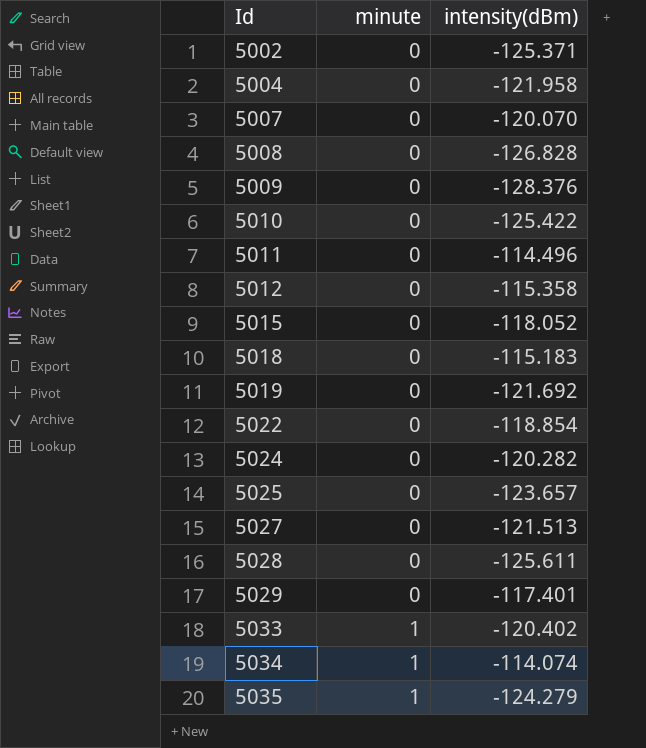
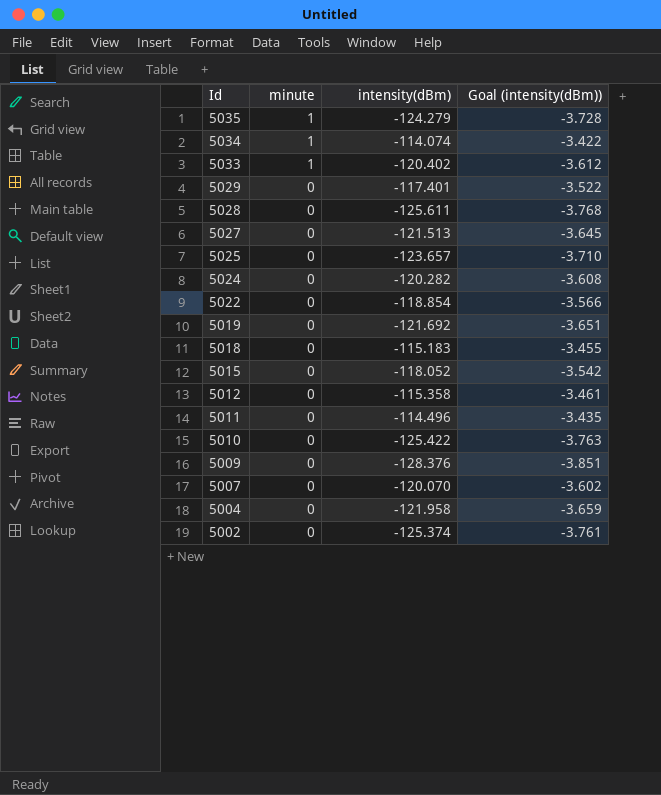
row order: Id ascending -> Id descending
column Goal (intensity(dBm)) | formula: none -> [intensity(dBm)] * 0.03
row 5008: 0 | -126.828 -> none
5002 | intensity(dBm): -125.371 -> -125.374

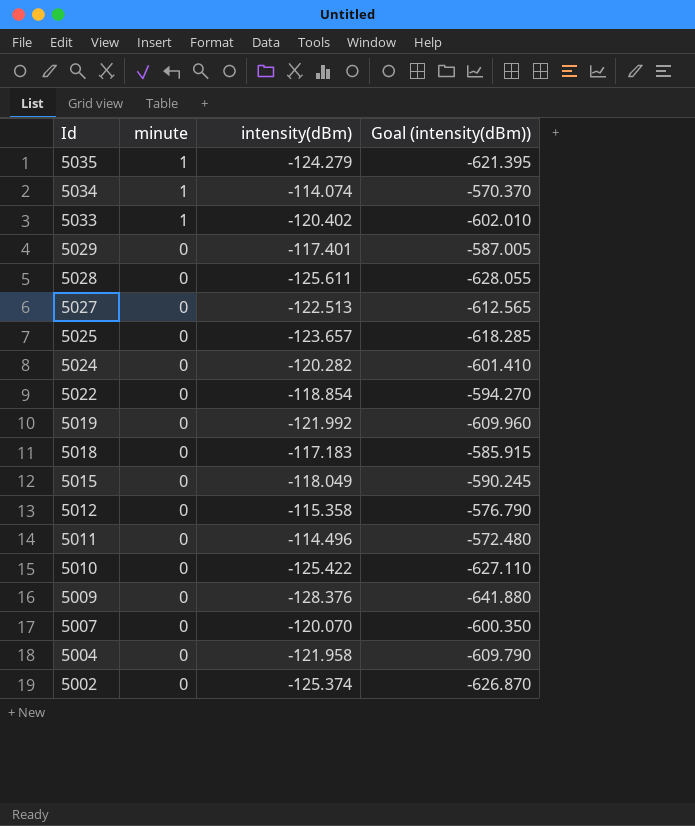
column Goal (intensity(dBm)) | formula: [intensity(dBm)] * 0.03 -> [intensity(dBm)] * 5
5027 | intensity(dBm): -121.513 -> -122.513
5019 | intensity(dBm): -121.692 -> -121.992
5018 | intensity(dBm): -115.183 -> -117.183
5015 | intensity(dBm): -118.052 -> -118.049

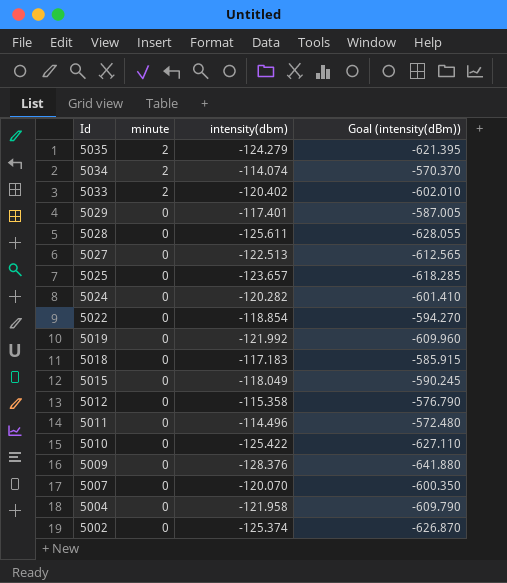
column name: intensity(dBm) -> intensity(dbm)
5035 | minute: 1 -> 2
5034 | minute: 1 -> 2
5033 | minute: 1 -> 2

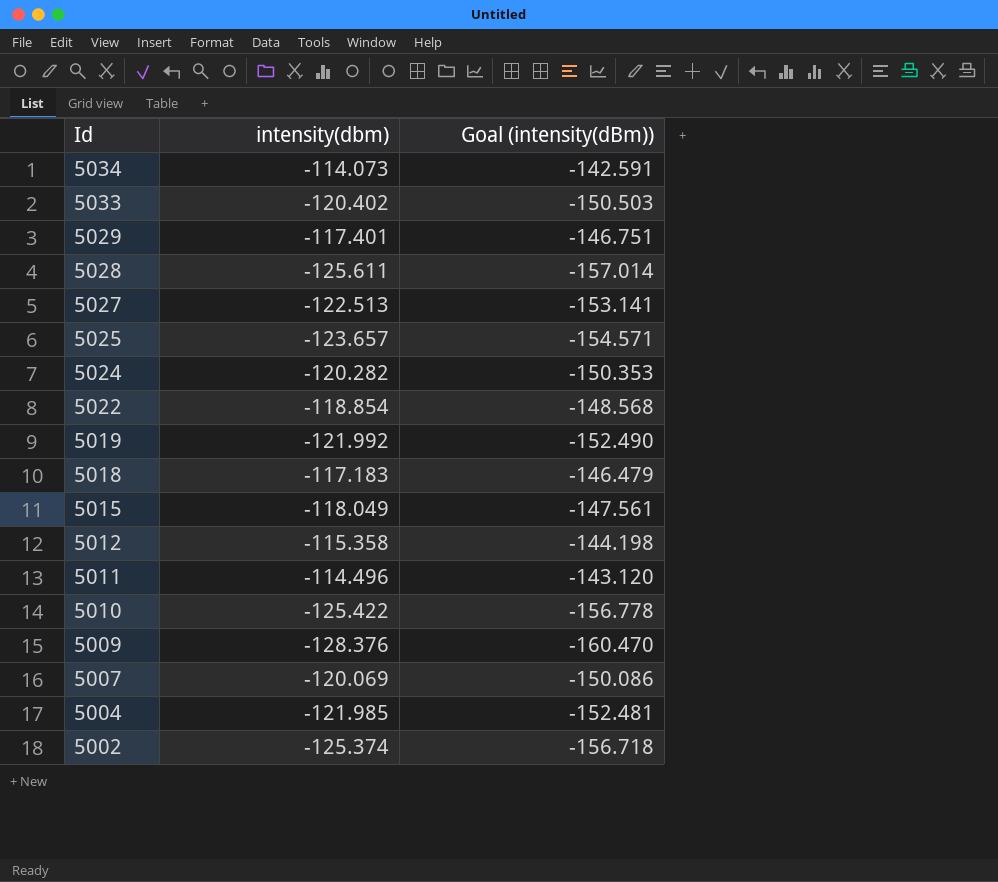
column minute | position: 2 -> none
column Goal (intensity(dBm)) | formula: [intensity(dbm)] * 5 -> [intensity(dbm)] * 1.25
row 5035: 2 | -124.279 | -621.395 -> none
5034 | intensity(dbm): -114.074 -> -114.073
5007 | intensity(dbm): -120.070 -> -120.069
5004 | intensity(dbm): -121.958 -> -121.985

